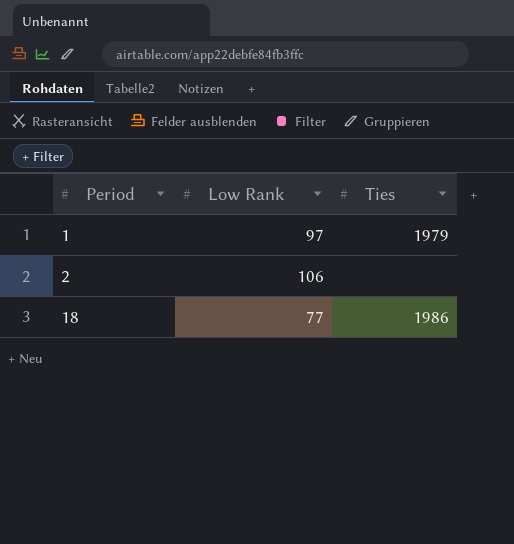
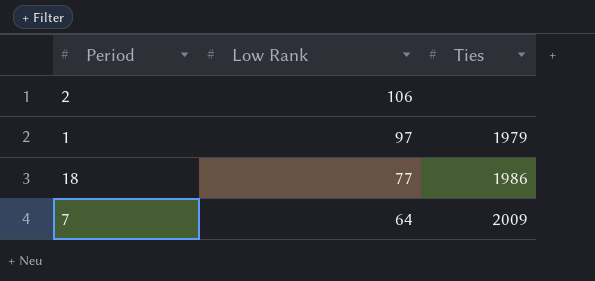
row order: Period ascending -> Low Rank descending
row 7: none -> 64 | 2009

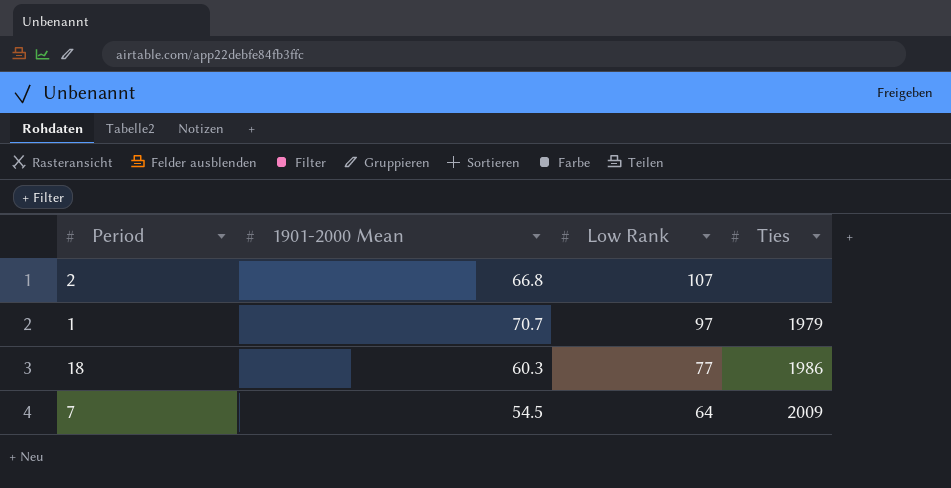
column 1901-2000 Mean | position: none -> 2
2 | Low Rank: 106 -> 107

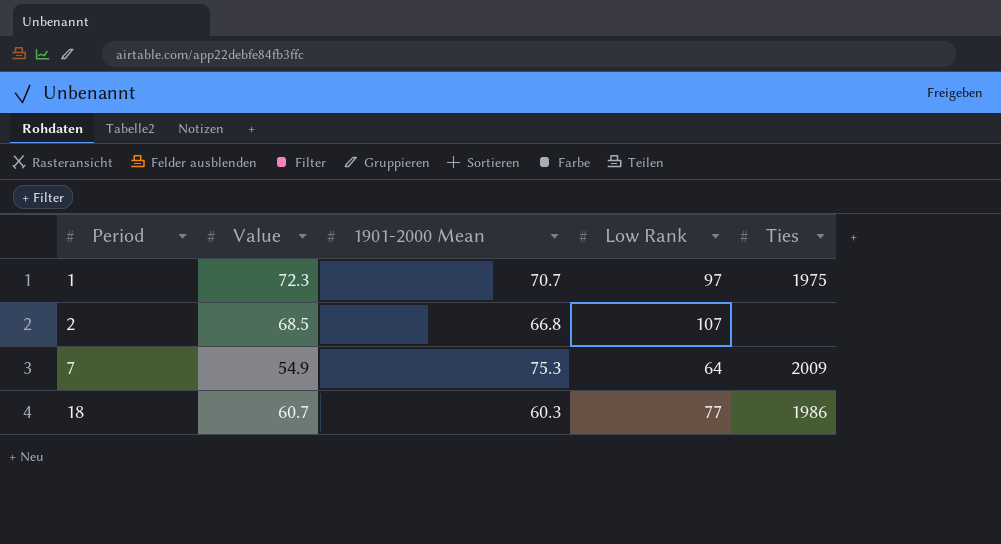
row order: Low Rank descending -> Period ascending
column Value | position: none -> 2
1 | Ties: 1979 -> 1975
7 | 1901-2000 Mean: 54.5 -> 75.3

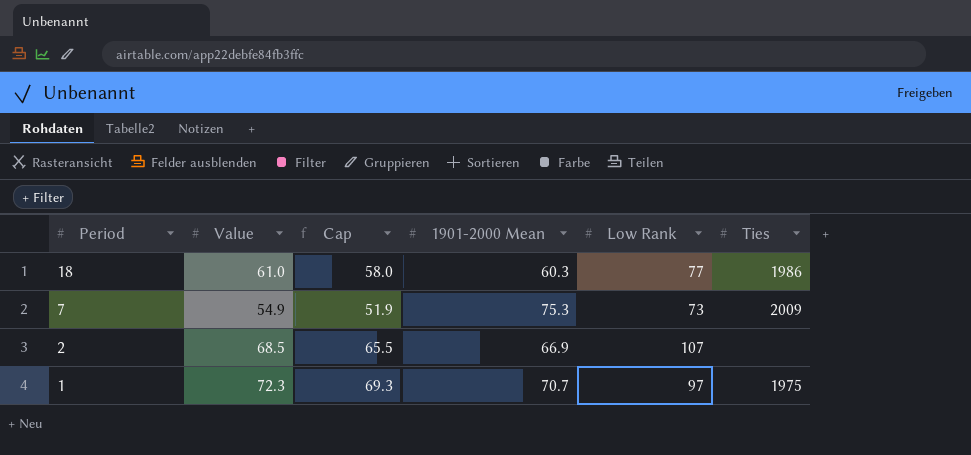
row order: Period ascending -> Period descending
column Cap | formula: none -> [Value] - 3
18 | Value: 60.7 -> 61.0
7 | Low Rank: 64 -> 73
2 | 1901-2000 Mean: 66.8 -> 66.9

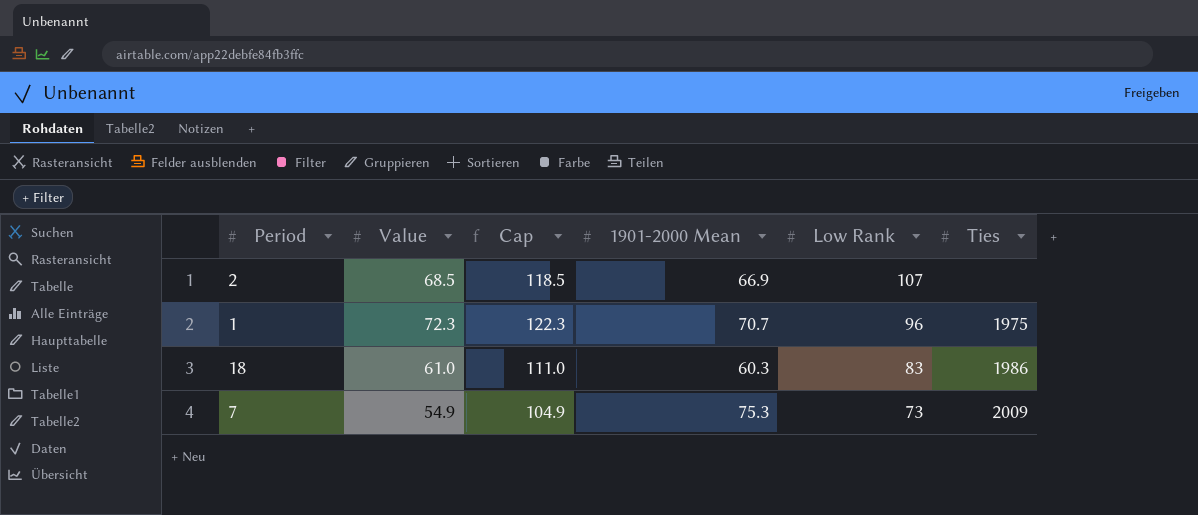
row order: Period descending -> Low Rank descending
column Cap | formula: [Value] - 3 -> [Value] + 50
1 | Low Rank: 97 -> 96
18 | Low Rank: 77 -> 83

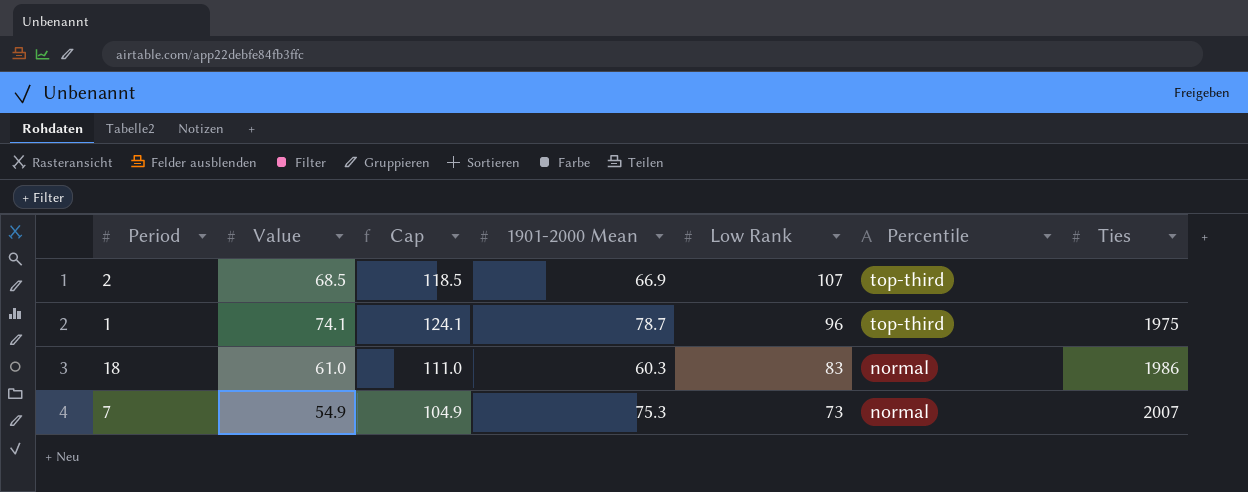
column Percentile | position: none -> 6
1 | Value: 72.3 -> 74.1
1 | Cap: 122.3 -> 124.1
1 | 1901-2000 Mean: 70.7 -> 78.7
7 | Ties: 2009 -> 2007

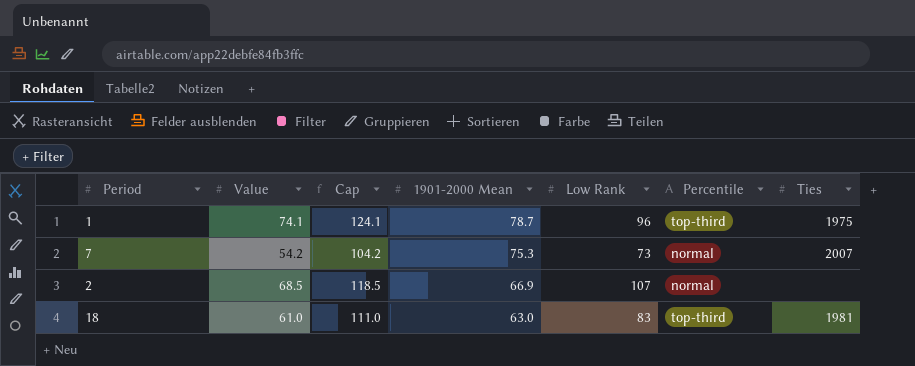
row order: Low Rank descending -> 1901-2000 Mean descending
7 | Value: 54.9 -> 54.2
7 | Cap: 104.9 -> 104.2
2 | Percentile: top-third -> normal
18 | 1901-2000 Mean: 60.3 -> 63.0
18 | Percentile: normal -> top-third
18 | Ties: 1986 -> 1981

